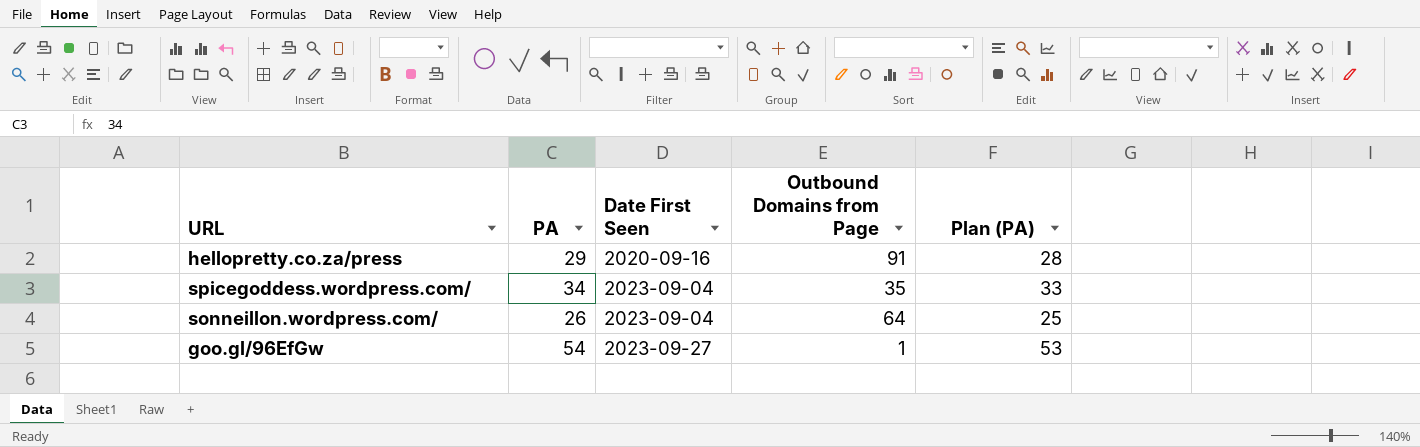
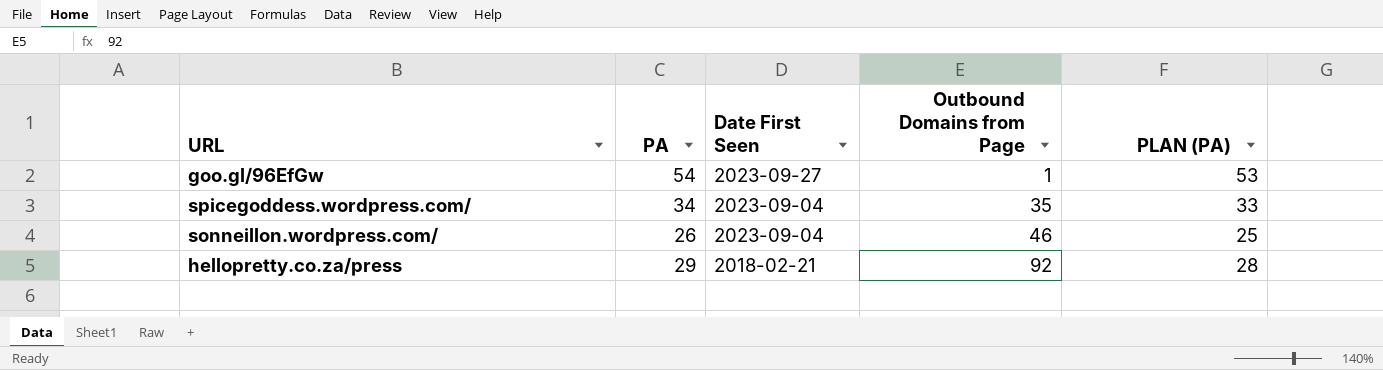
row order: Date First Seen ascending -> Date First Seen descending
column name: Plan (PA) -> PLAN (PA)
sonneillon.wordpress.com/ | Outbound Domains from Page: 64 -> 46
hellopretty.co.za/press | Date First Seen: 2020-09-16 -> 2018-02-21
hellopretty.co.za/press | Outbound Domains from Page: 91 -> 92

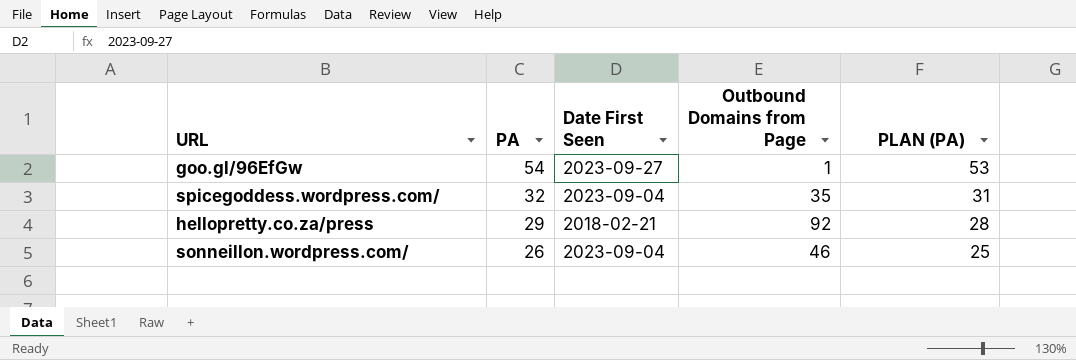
row order: Date First Seen descending -> PA descending
spicegoddess.wordpress.com/ | PA: 34 -> 32
spicegoddess.wordpress.com/ | PLAN (PA): 33 -> 31

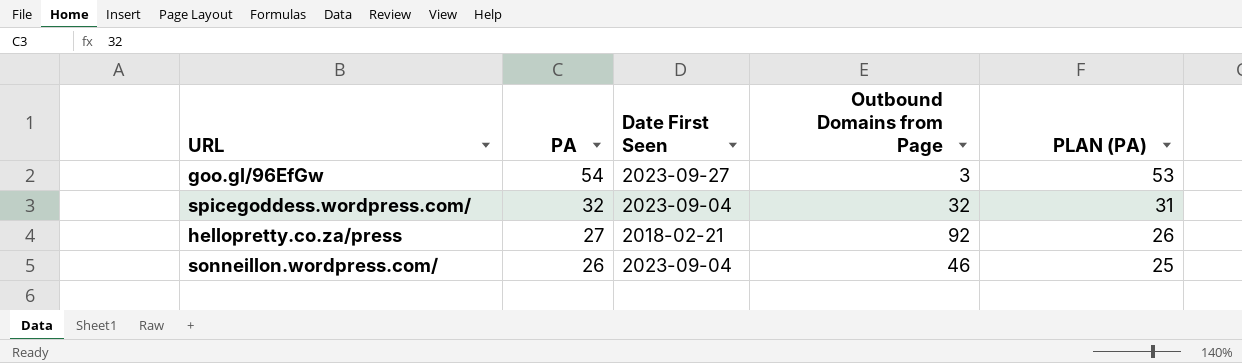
goo.gl/96EfGw | Outbound Domains from Page: 1 -> 3
spicegoddess.wordpress.com/ | Outbound Domains from Page: 35 -> 32
hellopretty.co.za/press | PA: 29 -> 27
hellopretty.co.za/press | PLAN (PA): 28 -> 26

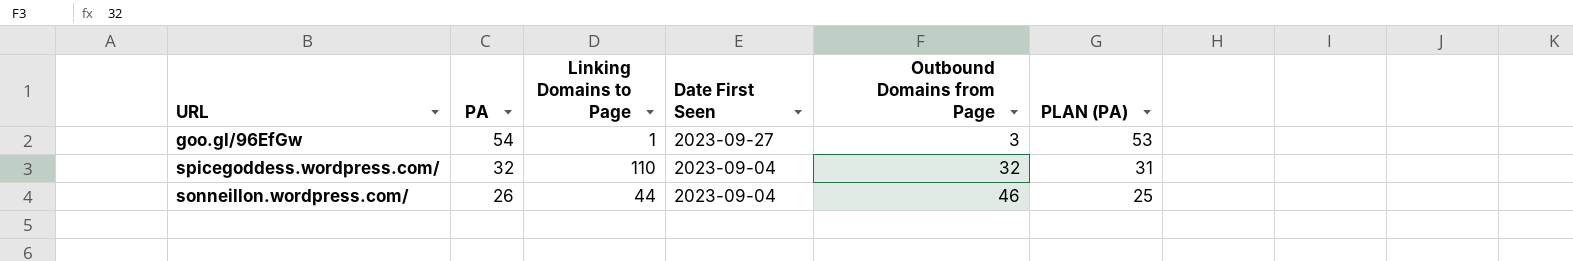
column Linking Domains to Page | position: none -> 3
row hellopretty.co.za/press: 27 | 2018-02-21 | 92 | 26 -> none

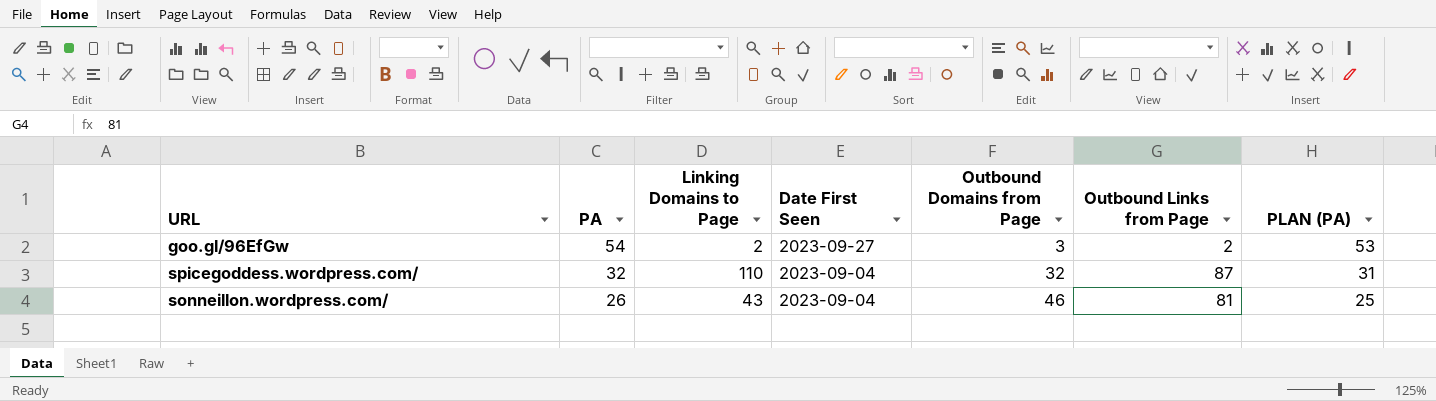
column Outbound Links from Page | position: none -> 6
goo.gl/96EfGw | Linking Domains to Page: 1 -> 2
sonneillon.wordpress.com/ | Linking Domains to Page: 44 -> 43

